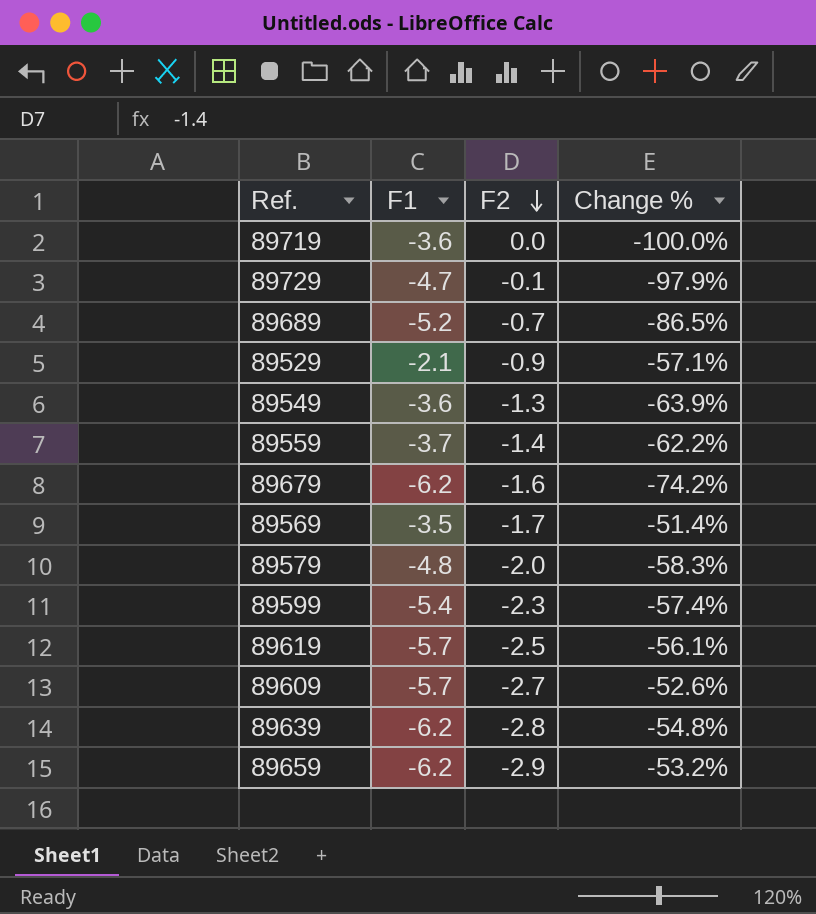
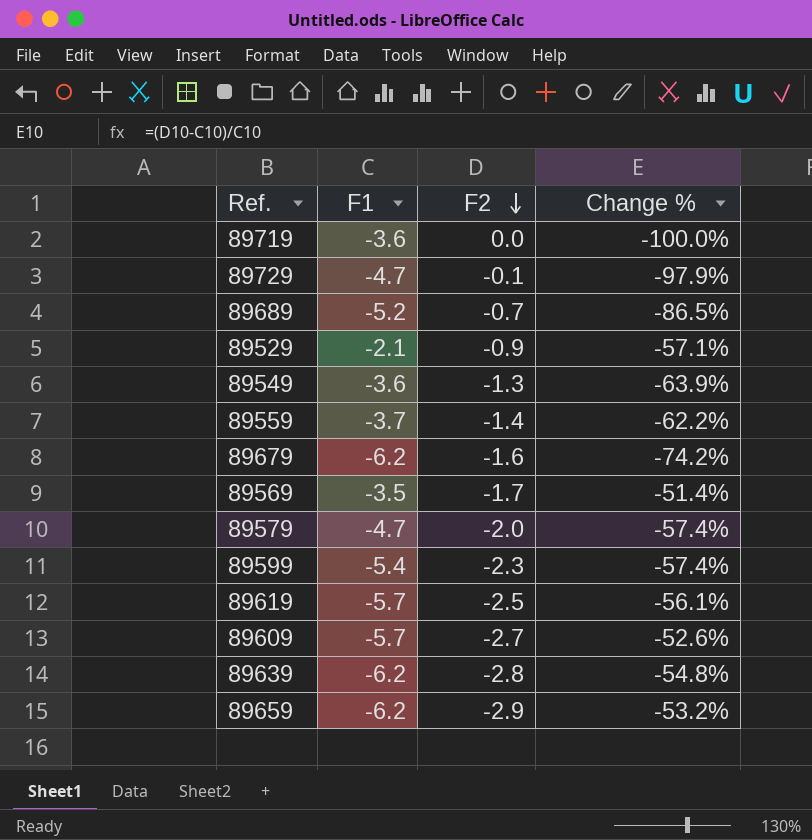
89579 | F1: -4.8 -> -4.7
89579 | Change %: -58.3% -> -57.4%

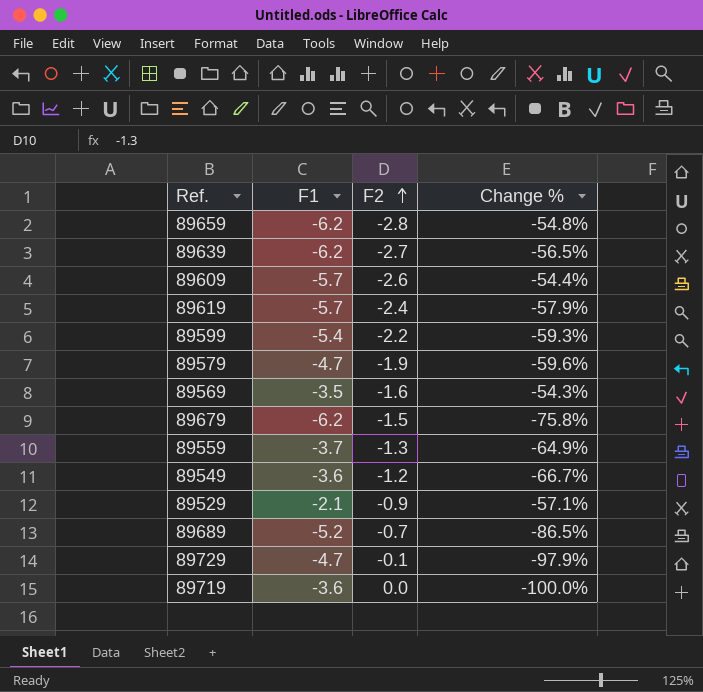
row order: F2 descending -> F2 ascending
89659 | F2: -2.9 -> -2.8
89659 | Change %: -53.2% -> -54.8%
89639 | F2: -2.8 -> -2.7
89639 | Change %: -54.8% -> -56.5%
89609 | F2: -2.7 -> -2.6
89609 | Change %: -52.6% -> -54.4%
89619 | F2: -2.5 -> -2.4
89619 | Change %: -56.1% -> -57.9%
89599 | F2: -2.3 -> -2.2
89599 | Change %: -57.4% -> -59.3%
89579 | F2: -2.0 -> -1.9
89579 | Change %: -57.4% -> -59.6%
89569 | F2: -1.7 -> -1.6
89569 | Change %: -51.4% -> -54.3%
89679 | F2: -1.6 -> -1.5
89679 | Change %: -74.2% -> -75.8%
89559 | F2: -1.4 -> -1.3
89559 | Change %: -62.2% -> -64.9%
89549 | F2: -1.3 -> -1.2
89549 | Change %: -63.9% -> -66.7%

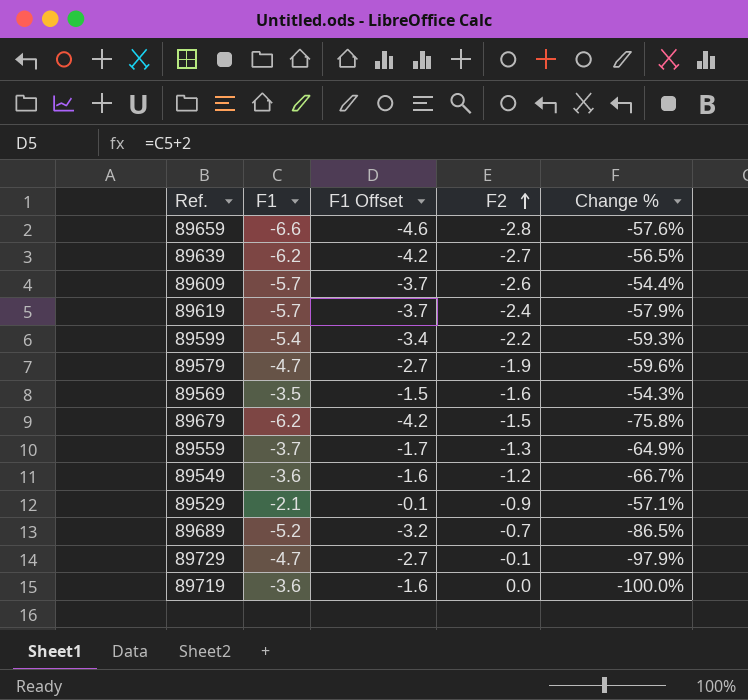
column F1 Offset | formula: none -> [F1] + 2
89659 | F1: -6.2 -> -6.6
89659 | Change %: -54.8% -> -57.6%

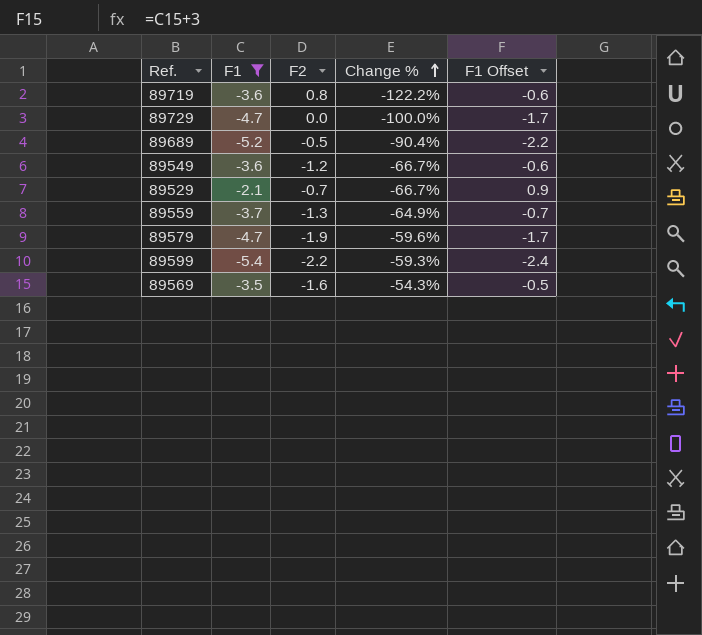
filter: none -> F1 >= -5.4
row order: F2 ascending -> Change % ascending
column F1 Offset | formula: [F1] + 2 -> [F1] + 3
column F1 Offset | position: 3 -> 5
89719 | F2: 0.0 -> 0.8
89719 | Change %: -100.0% -> -122.2%
89729 | F2: -0.1 -> 0.0
89729 | Change %: -97.9% -> -100.0%
89689 | F2: -0.7 -> -0.5
89689 | Change %: -86.5% -> -90.4%
89529 | F2: -0.9 -> -0.7
89529 | Change %: -57.1% -> -66.7%

